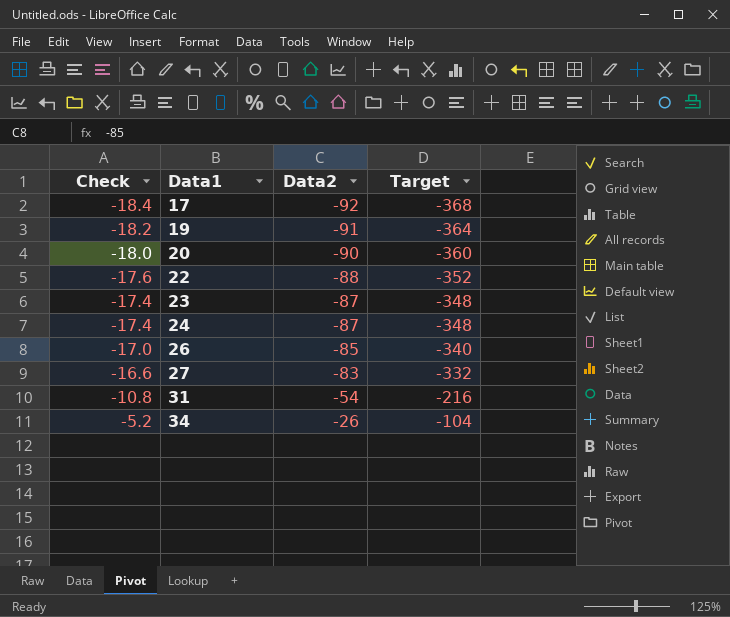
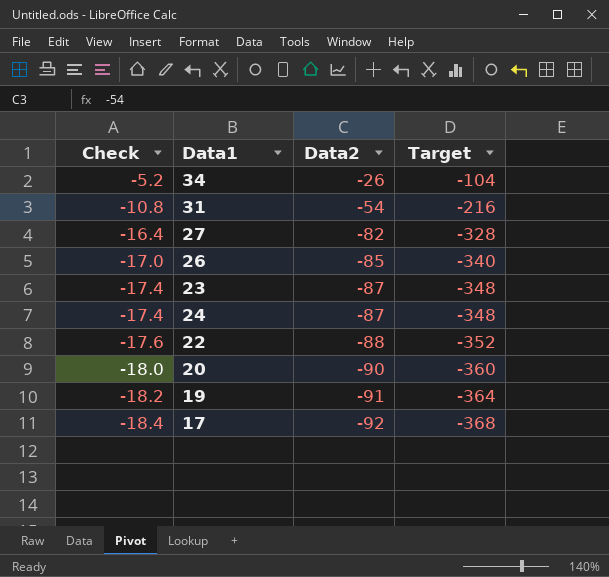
row order: Check ascending -> Check descending
27 | Check: -16.6 -> -16.4
27 | Data2: -83 -> -82
27 | Target: -332 -> -328

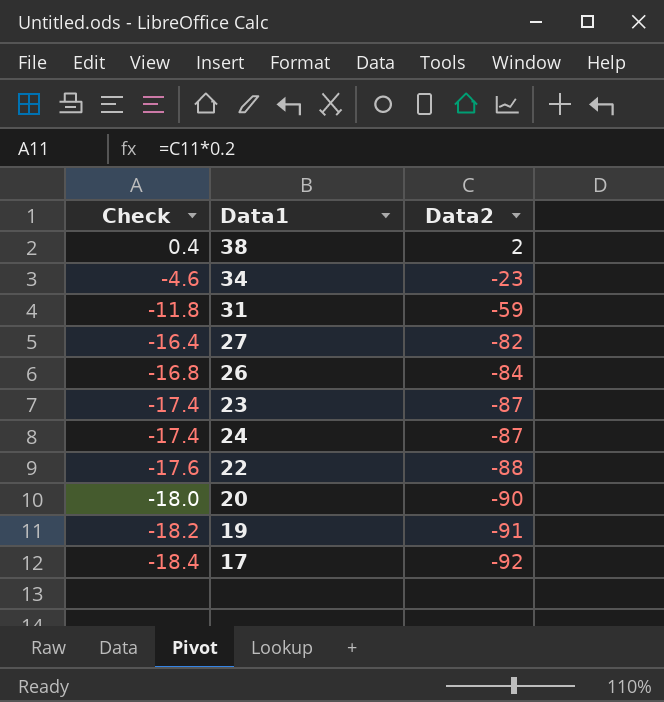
column Target | formula: [Data2] * 4 -> none
row 38: none -> 0.4 | 2
34 | Check: -5.2 -> -4.6
34 | Data2: -26 -> -23
31 | Check: -10.8 -> -11.8
31 | Data2: -54 -> -59
26 | Check: -17.0 -> -16.8
26 | Data2: -85 -> -84

